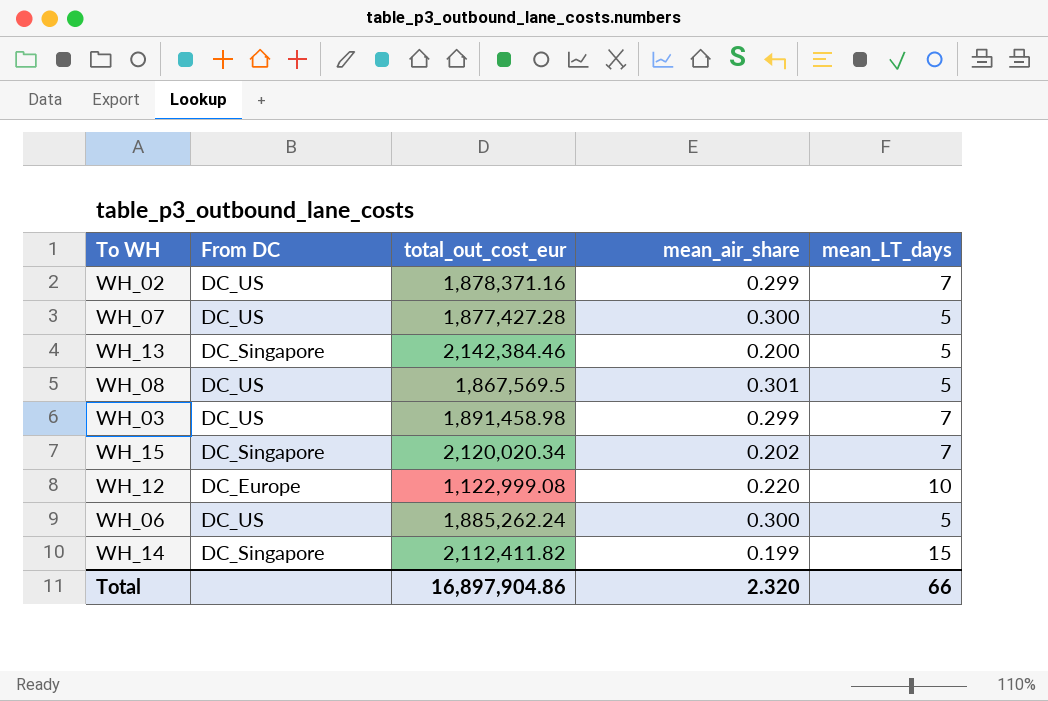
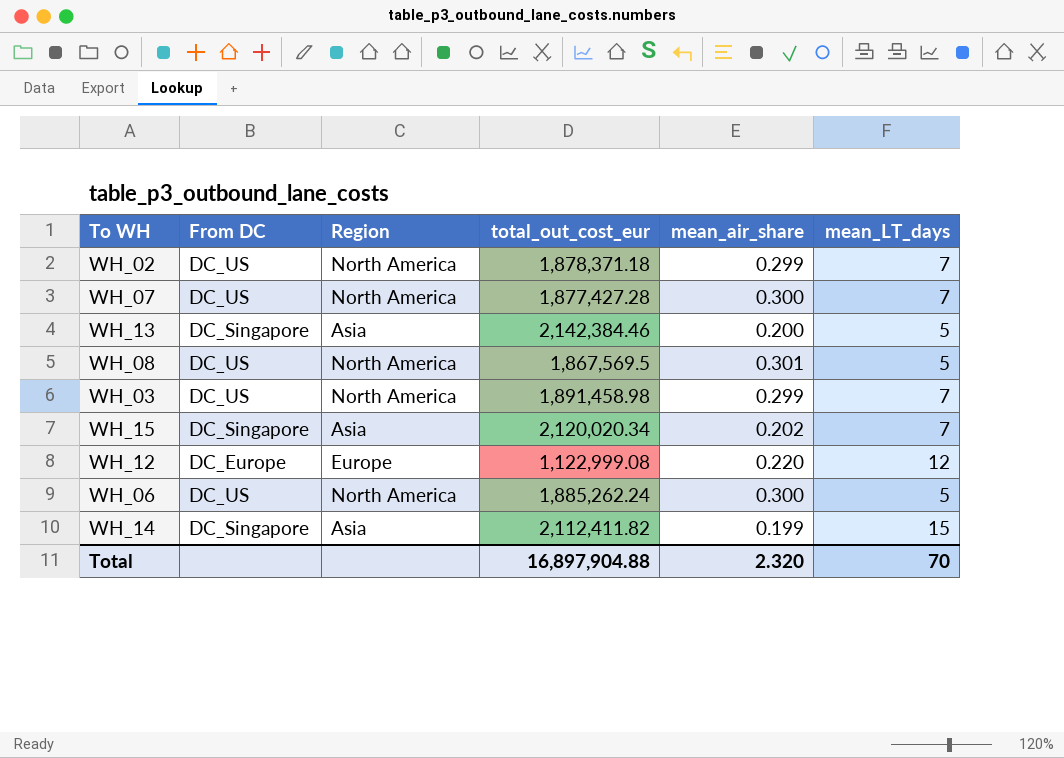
column Region | position: none -> 3
WH_02 | total_out_cost_eur: 1,878,371.16 -> 1,878,371.18
WH_07 | mean_LT_days: 5 -> 7
WH_12 | mean_LT_days: 10 -> 12
Total | total_out_cost_eur: 16,897,904.86 -> 16,897,904.88
Total | mean_LT_days: 66 -> 70

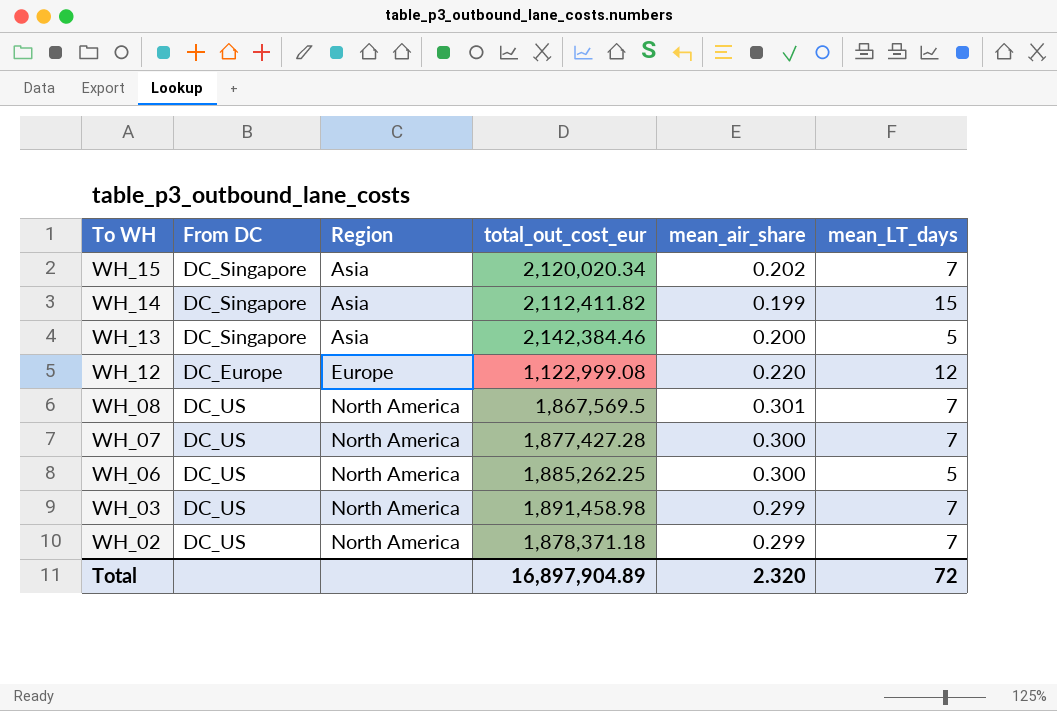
row order: none -> To WH descending
WH_08 | mean_LT_days: 5 -> 7
WH_06 | total_out_cost_eur: 1,885,262.24 -> 1,885,262.25
Total | total_out_cost_eur: 16,897,904.88 -> 16,897,904.89
Total | mean_LT_days: 70 -> 72

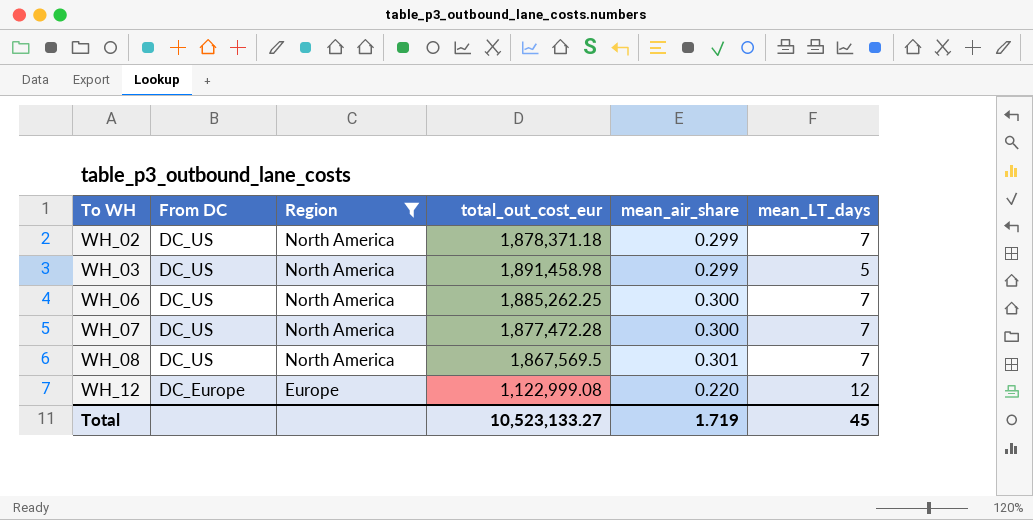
filter: none -> Region != Asia
row order: To WH descending -> To WH ascending
WH_03 | mean_LT_days: 7 -> 5
WH_06 | mean_LT_days: 5 -> 7
WH_07 | total_out_cost_eur: 1,877,427.28 -> 1,877,472.28
Total | total_out_cost_eur: 16,897,904.89 -> 10,523,133.27
Total | mean_air_share: 2.320 -> 1.719
Total | mean_LT_days: 72 -> 45

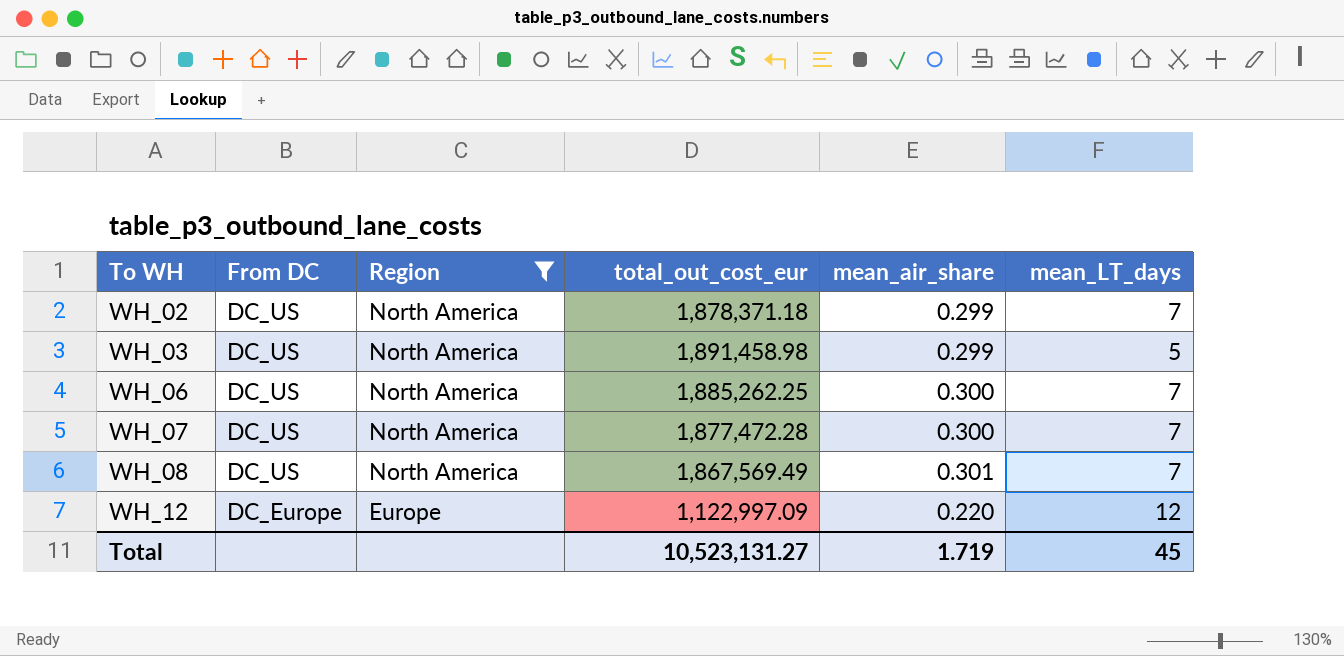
WH_08 | total_out_cost_eur: 1,867,569.5 -> 1,867,569.49
WH_12 | total_out_cost_eur: 1,122,999.08 -> 1,122,997.09
Total | total_out_cost_eur: 10,523,133.27 -> 10,523,131.27

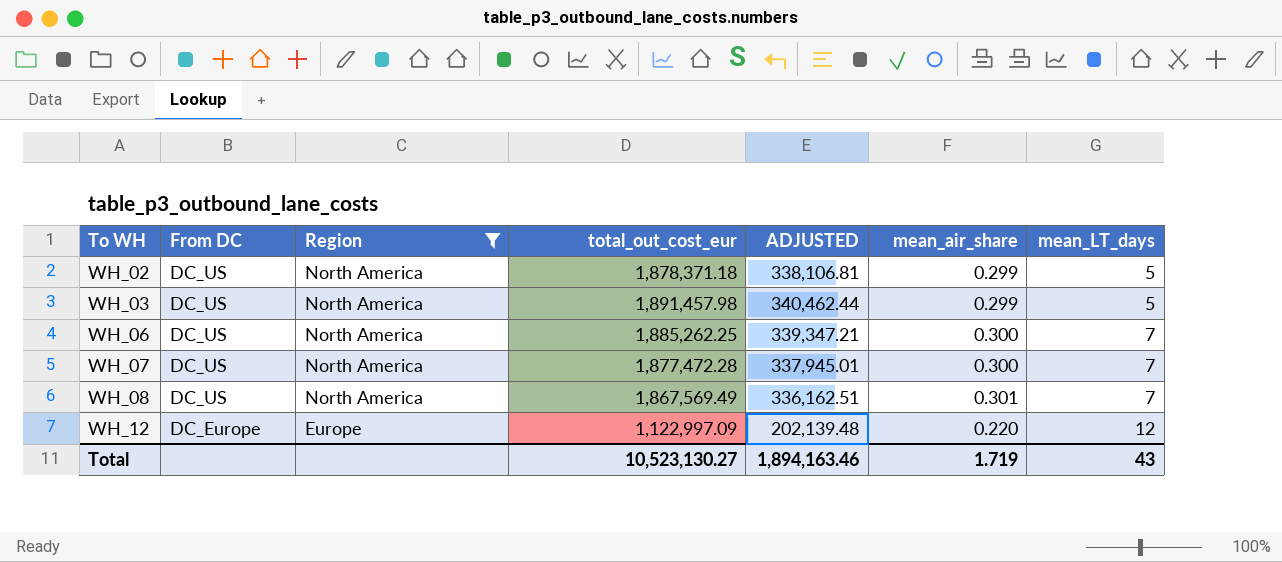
column ADJUSTED | formula: none -> [total_out_cost_eur] * 0.18
WH_02 | mean_LT_days: 7 -> 5
WH_03 | total_out_cost_eur: 1,891,458.98 -> 1,891,457.98
Total | total_out_cost_eur: 10,523,131.27 -> 10,523,130.27
Total | mean_LT_days: 45 -> 43

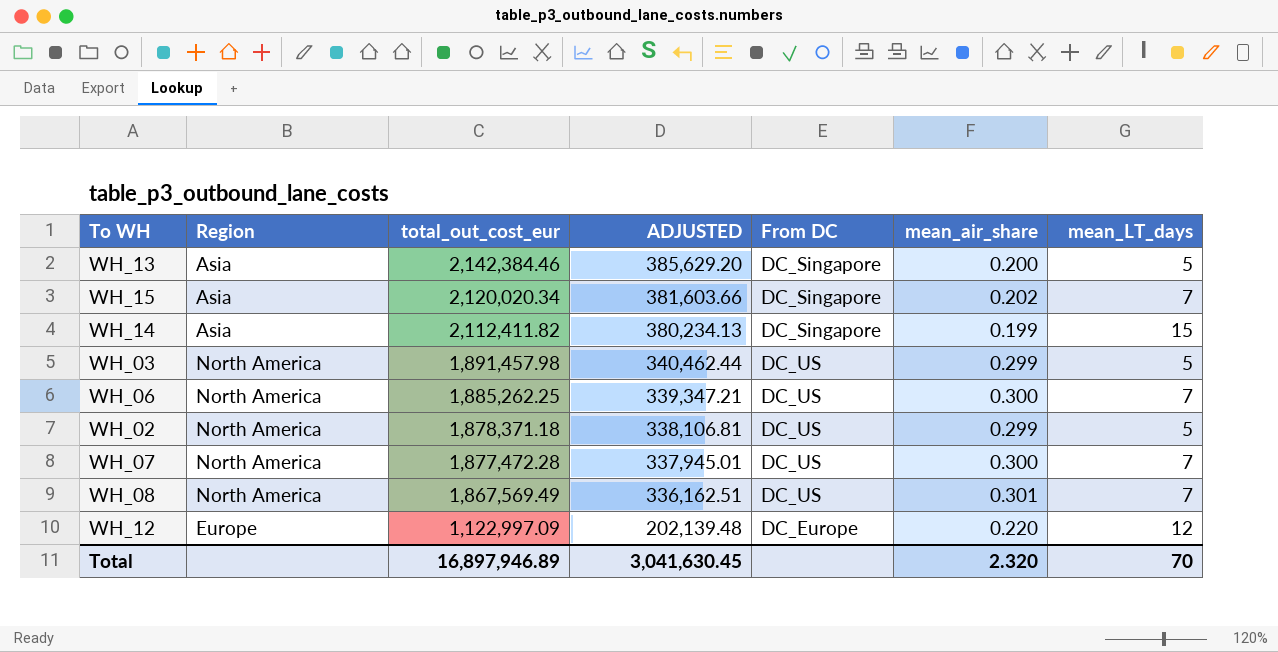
filter: Region != Asia -> none
row order: To WH ascending -> total_out_cost_eur descending
column From DC | position: 2 -> 5
Total | total_out_cost_eur: 10,523,130.27 -> 16,897,946.89
Total | ADJUSTED: 1,894,163.46 -> 3,041,630.45
Total | mean_air_share: 1.719 -> 2.320
Total | mean_LT_days: 43 -> 70

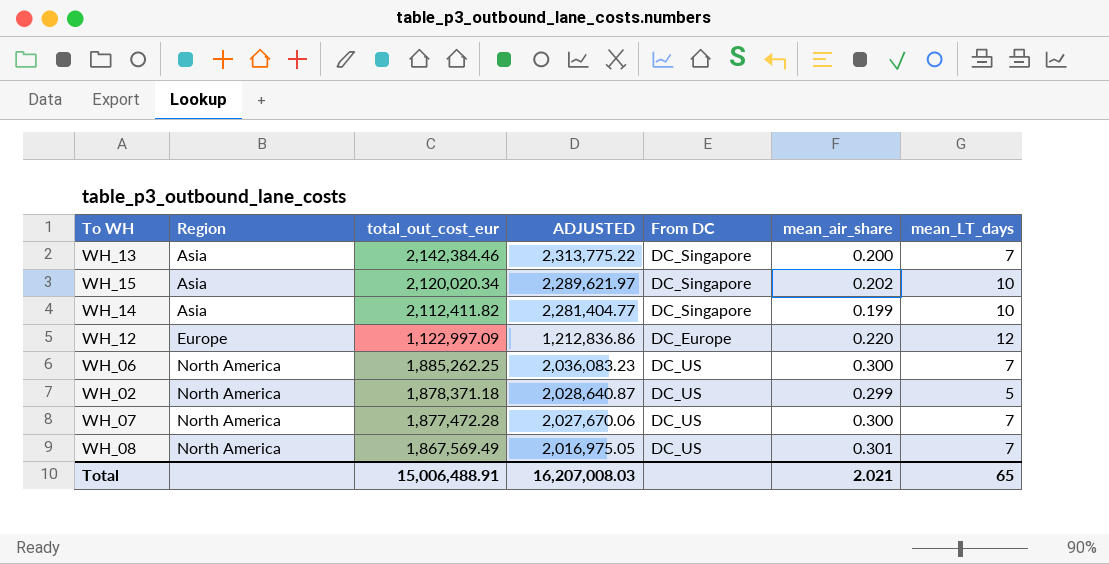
row order: total_out_cost_eur descending -> Region ascending
column ADJUSTED | formula: [total_out_cost_eur] * 0.18 -> [total_out_cost_eur] * 1.08
row WH_03: North America | 1,891,457.98 | 340,462.44 | DC_US | 0.299 | 5 -> none
WH_13 | mean_LT_days: 5 -> 7
WH_15 | mean_LT_days: 7 -> 10
WH_14 | mean_LT_days: 15 -> 10
Total | total_out_cost_eur: 16,897,946.89 -> 15,006,488.91
Total | ADJUSTED: 3,041,630.45 -> 16,207,008.03
Total | mean_air_share: 2.320 -> 2.021
Total | mean_LT_days: 70 -> 65

